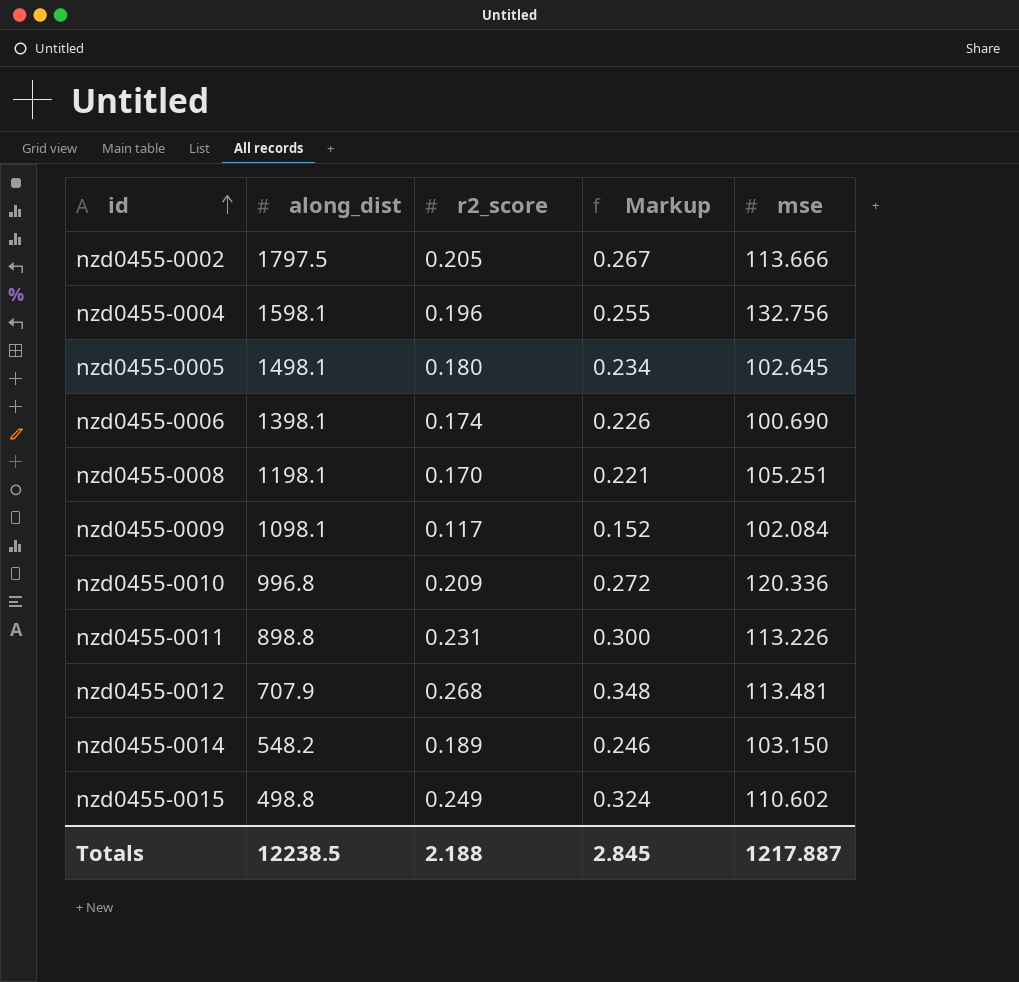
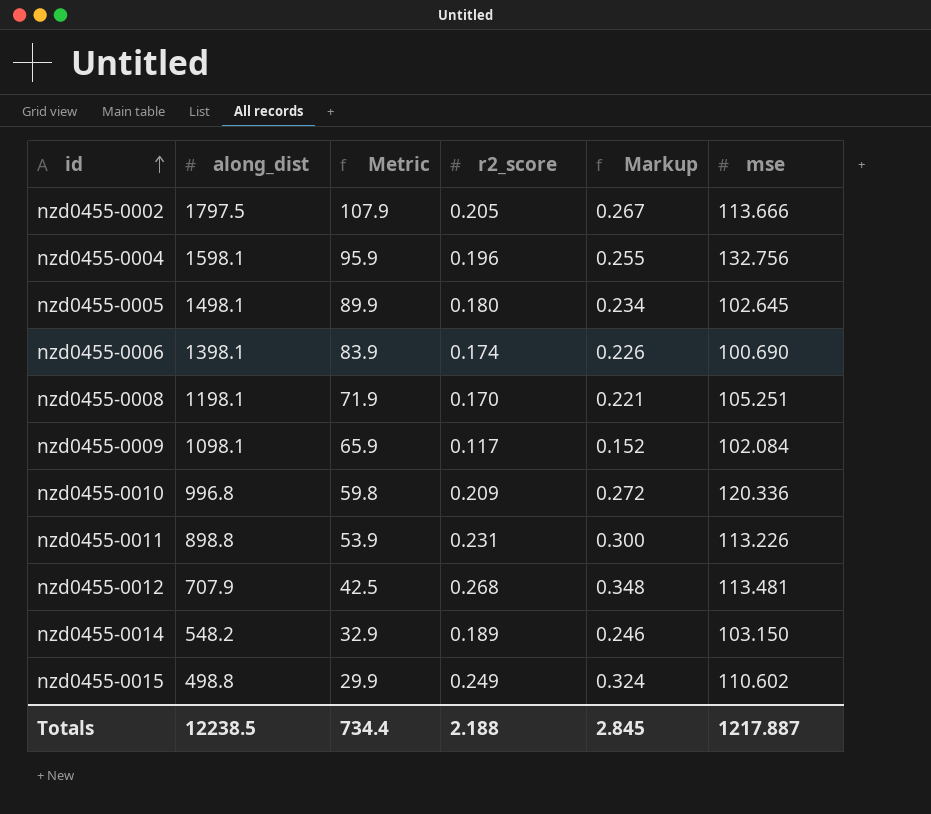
column Metric | formula: none -> [along_dist] * 0.06

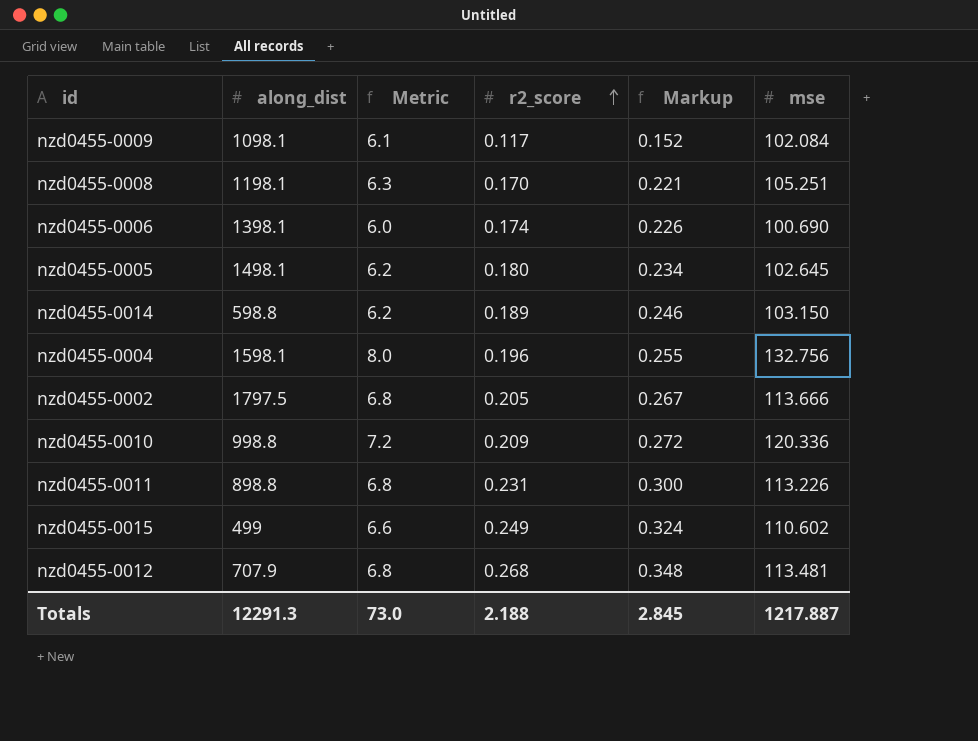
row order: id ascending -> r2_score ascending
column Metric | formula: [along_dist] * 0.06 -> [mse] * 0.06
nzd0455-0014 | along_dist: 548.2 -> 598.8
nzd0455-0010 | along_dist: 996.8 -> 998.8
nzd0455-0015 | along_dist: 498.8 -> 499
Totals | along_dist: 12238.5 -> 12291.3
Totals | Metric: 734.4 -> 73.0

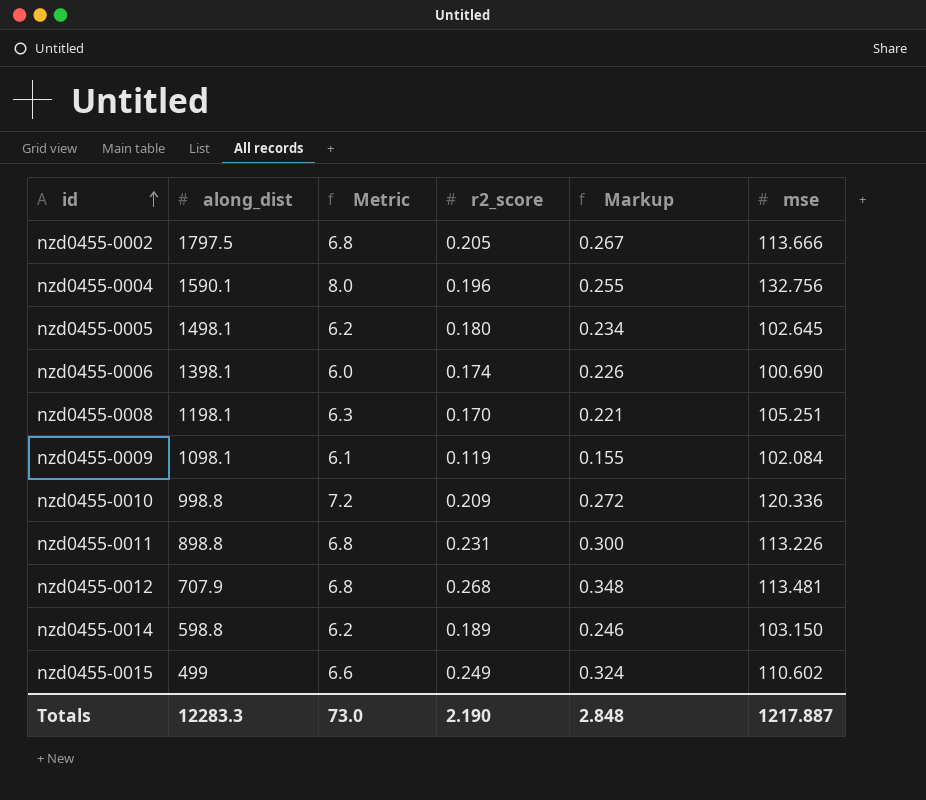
row order: r2_score ascending -> id ascending
nzd0455-0004 | along_dist: 1598.1 -> 1590.1
nzd0455-0009 | r2_score: 0.117 -> 0.119
nzd0455-0009 | Markup: 0.152 -> 0.155
Totals | along_dist: 12291.3 -> 12283.3
Totals | r2_score: 2.188 -> 2.190
Totals | Markup: 2.845 -> 2.848

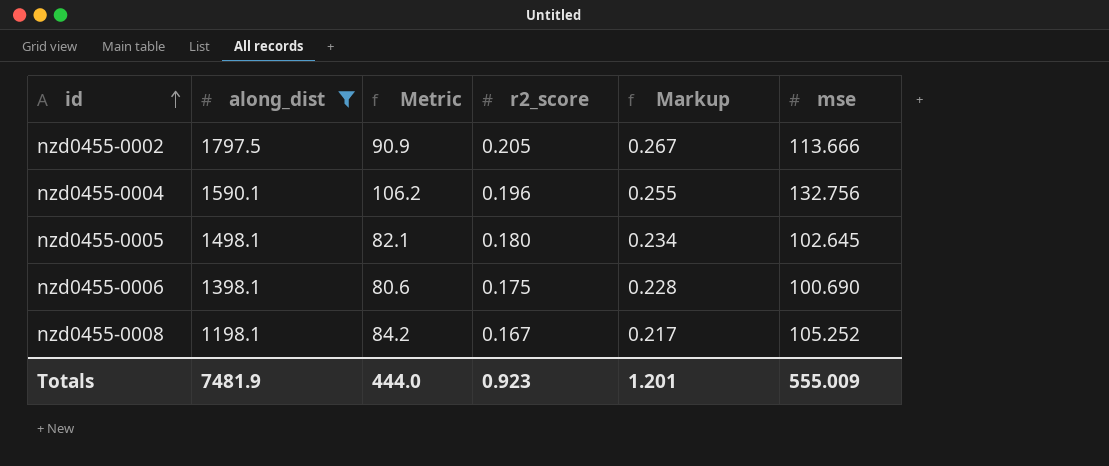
filter: none -> along_dist >= 1198.1
column Metric | formula: [mse] * 0.06 -> [mse] * 0.8
nzd0455-0006 | r2_score: 0.174 -> 0.175
nzd0455-0006 | Markup: 0.226 -> 0.228
nzd0455-0008 | r2_score: 0.170 -> 0.167
nzd0455-0008 | Markup: 0.221 -> 0.217
nzd0455-0008 | mse: 105.251 -> 105.252
Totals | along_dist: 12283.3 -> 7481.9
Totals | Metric: 73.0 -> 444.0
Totals | r2_score: 2.190 -> 0.923
Totals | Markup: 2.848 -> 1.201
Totals | mse: 1217.887 -> 555.009

